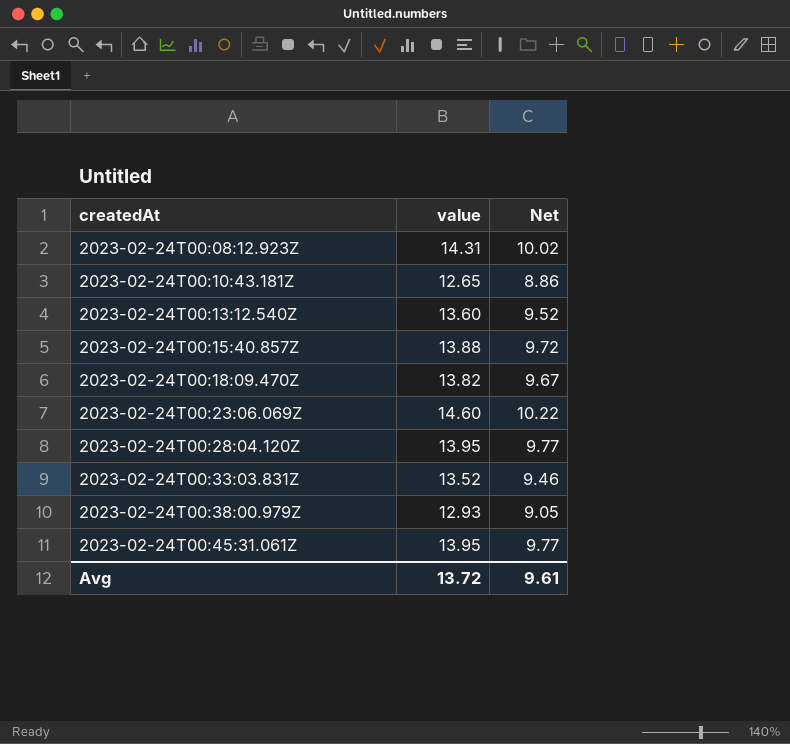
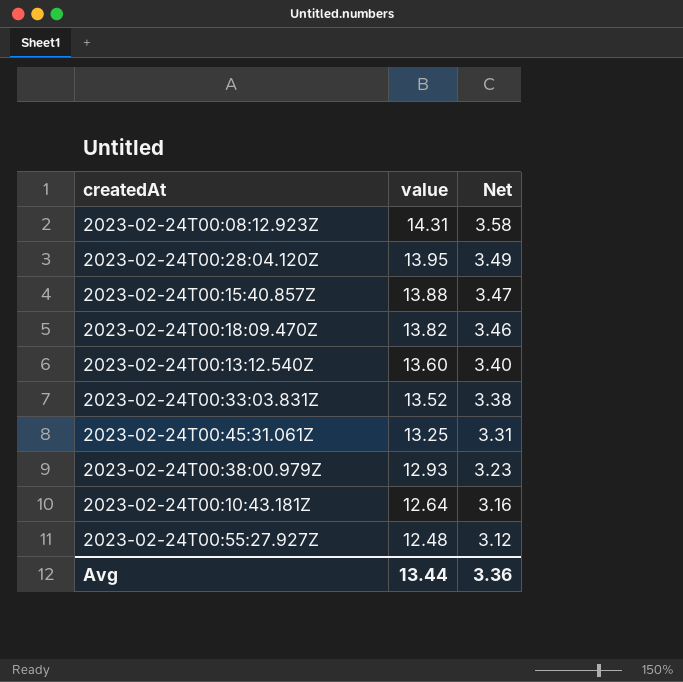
row order: createdAt ascending -> value descending
column Net | formula: [value] * 0.7 -> [value] * 0.25
row 2023-02-24T00:23:06.069Z: 14.60 | 10.22 -> none
2023-02-24T00:45:31.061Z | value: 13.95 -> 13.25
2023-02-24T00:10:43.181Z | value: 12.65 -> 12.64
row 2023-02-24T00:55:27.927Z: none -> 12.48 | 3.12
Avg | value: 13.72 -> 13.44
Avg | Net: 9.61 -> 3.36

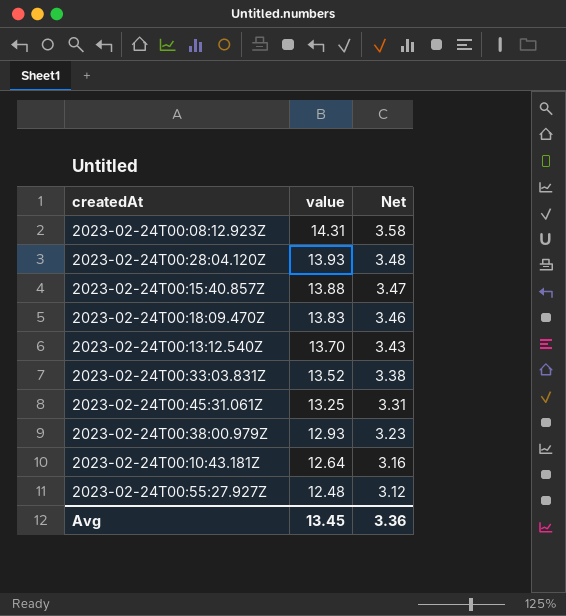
2023-02-24T00:28:04.120Z | value: 13.95 -> 13.93
2023-02-24T00:28:04.120Z | Net: 3.49 -> 3.48
2023-02-24T00:18:09.470Z | value: 13.82 -> 13.83
2023-02-24T00:13:12.540Z | value: 13.60 -> 13.70
2023-02-24T00:13:12.540Z | Net: 3.40 -> 3.43
Avg | value: 13.44 -> 13.45

